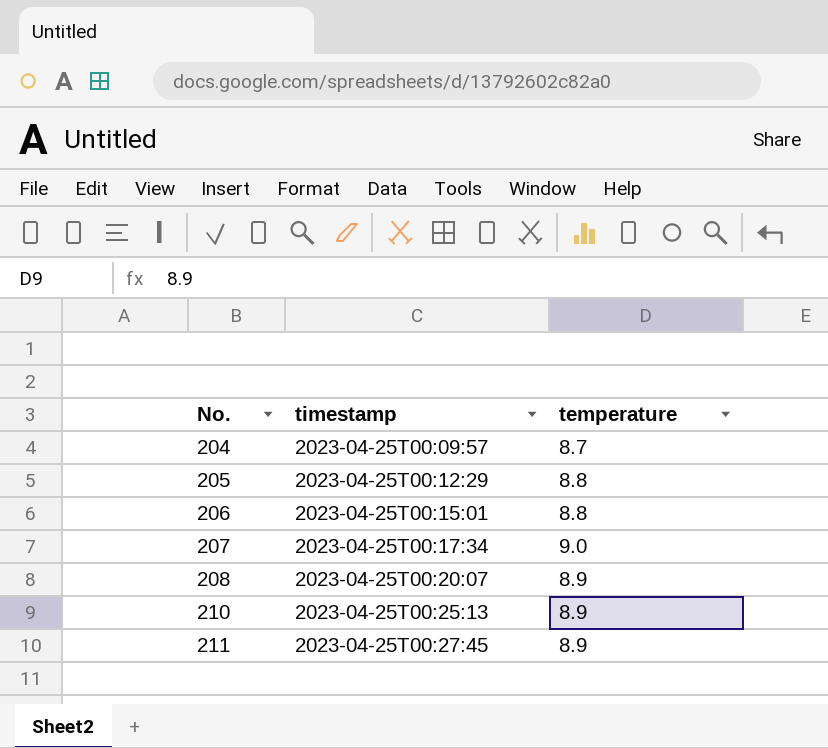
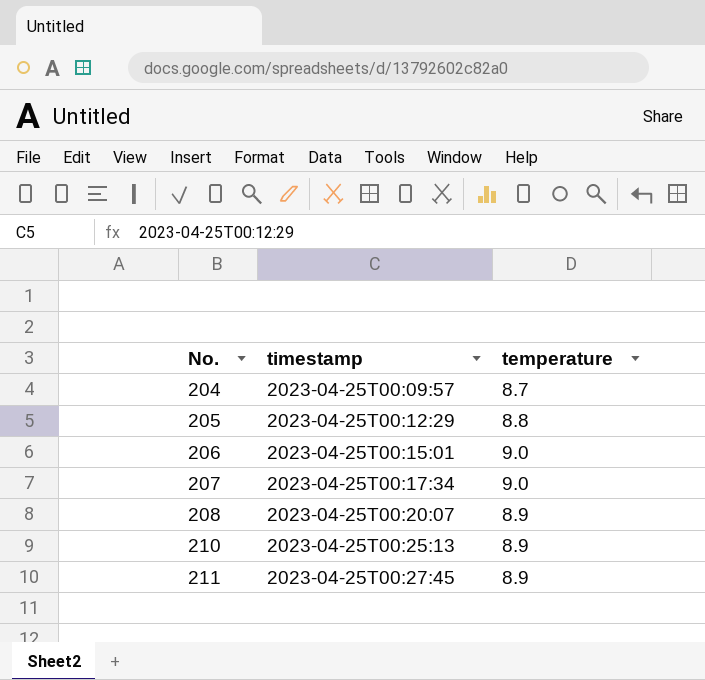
206 | temperature: 8.8 -> 9.0

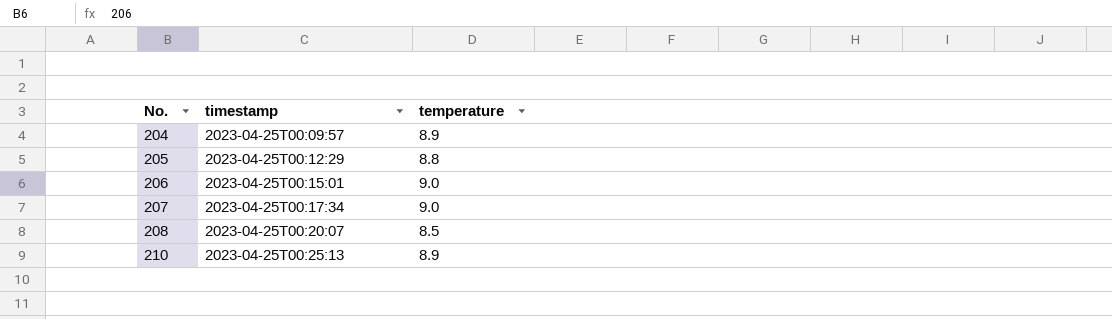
row 211: 2023-04-25T00:27:45 | 8.9 -> none
204 | temperature: 8.7 -> 8.9
208 | temperature: 8.9 -> 8.5

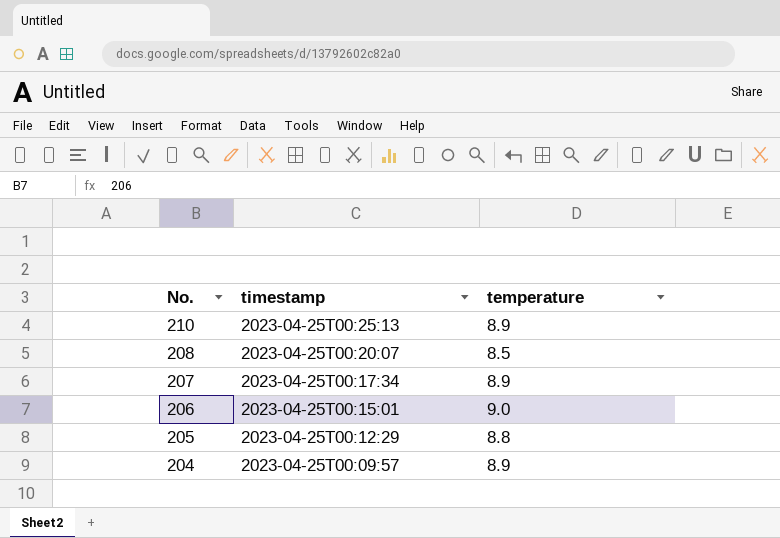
row order: No. ascending -> No. descending
207 | temperature: 9.0 -> 8.9

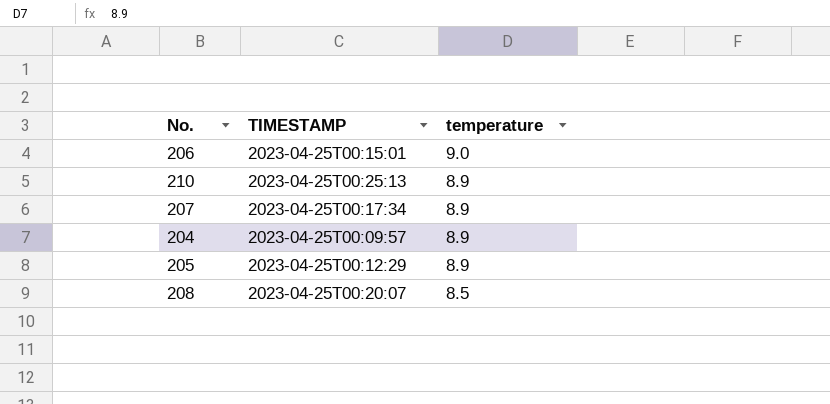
row order: No. descending -> temperature descending
column name: timestamp -> TIMESTAMP
205 | temperature: 8.8 -> 8.9

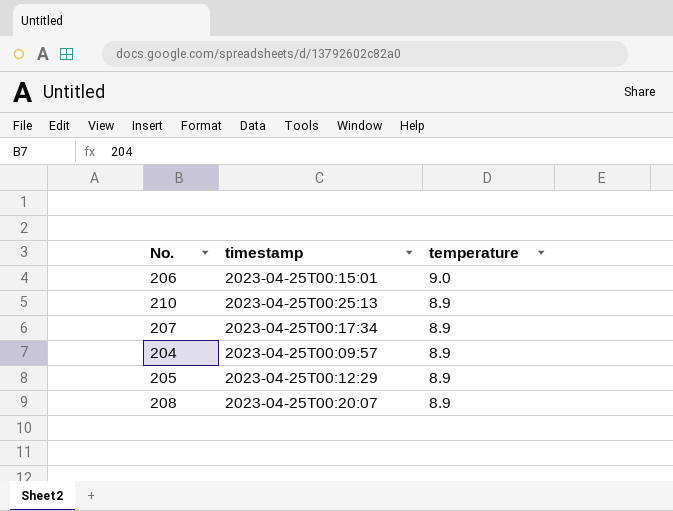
column name: TIMESTAMP -> timestamp
208 | temperature: 8.5 -> 8.9

